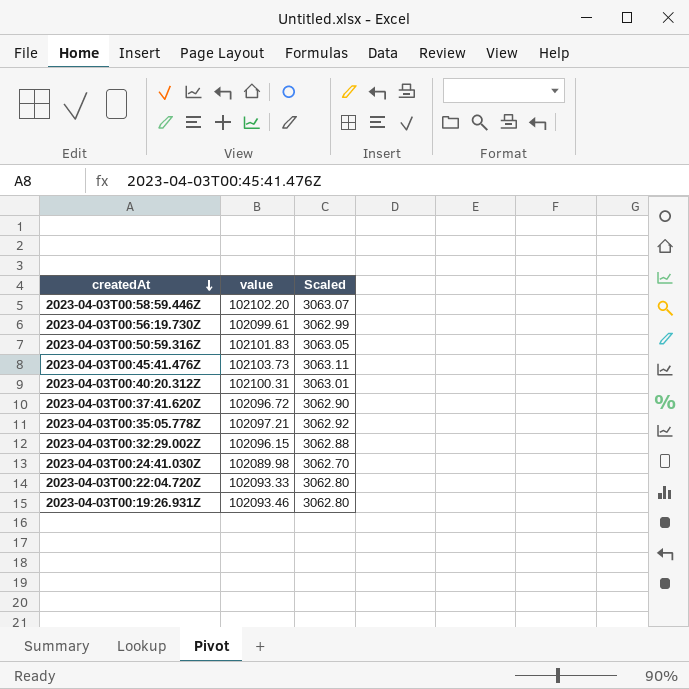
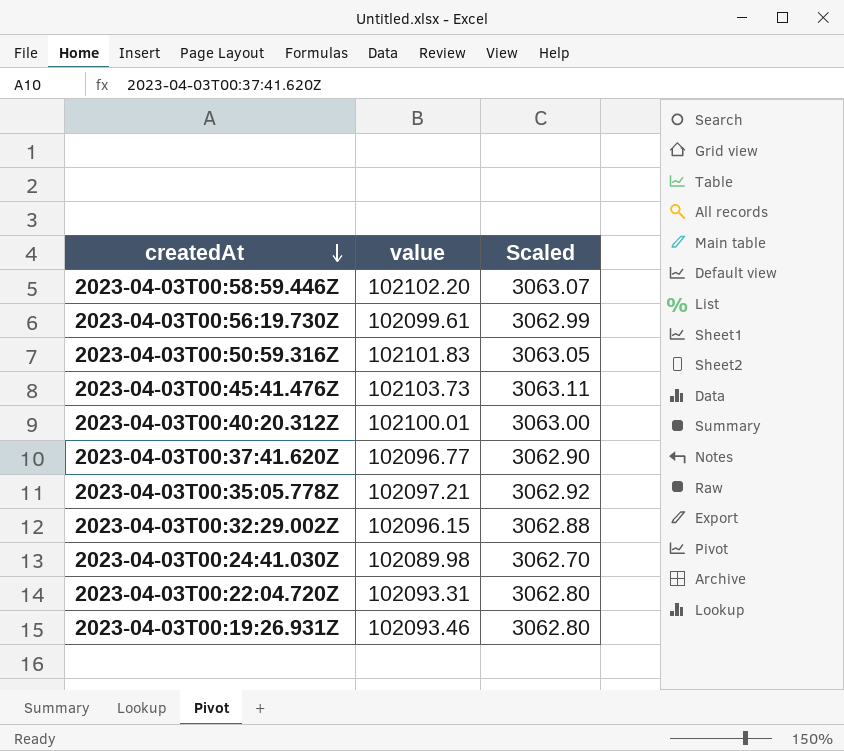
2023-04-03T00:40:20.312Z | value: 102100.31 -> 102100.01
2023-04-03T00:40:20.312Z | Scaled: 3063.01 -> 3063.00
2023-04-03T00:37:41.620Z | value: 102096.72 -> 102096.77
2023-04-03T00:22:04.720Z | value: 102093.33 -> 102093.31

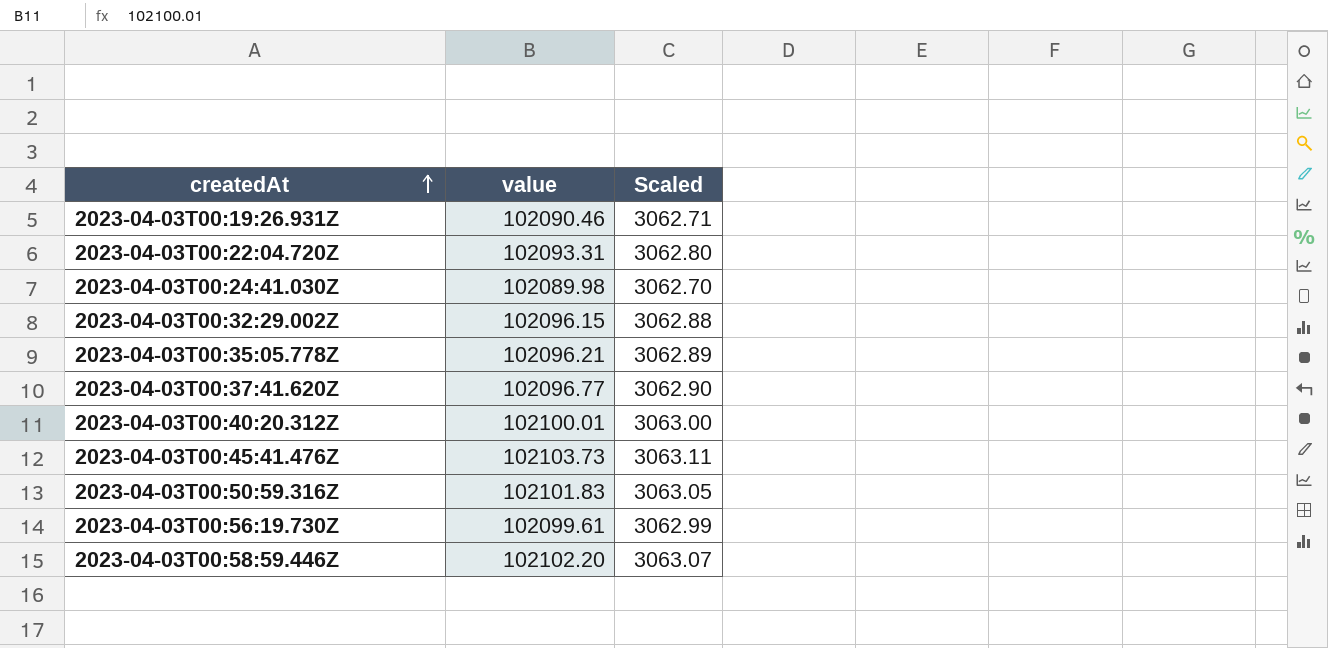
row order: createdAt descending -> createdAt ascending
2023-04-03T00:19:26.931Z | value: 102093.46 -> 102090.46
2023-04-03T00:19:26.931Z | Scaled: 3062.80 -> 3062.71
2023-04-03T00:35:05.778Z | value: 102097.21 -> 102096.21
2023-04-03T00:35:05.778Z | Scaled: 3062.92 -> 3062.89

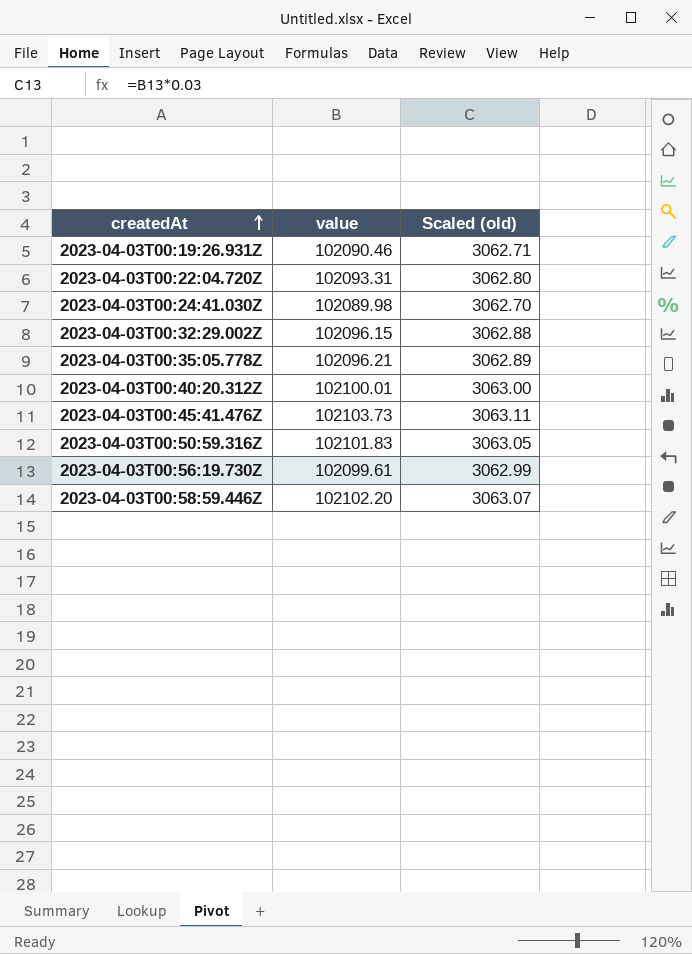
column name: Scaled -> Scaled (old)
row 2023-04-03T00:37:41.620Z: 102096.77 | 3062.90 -> none

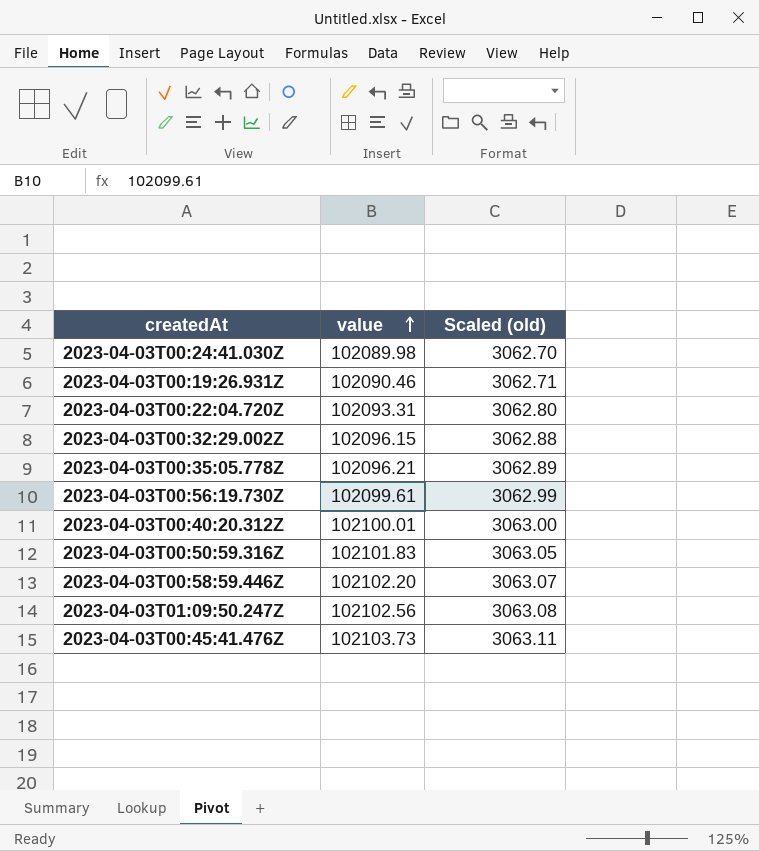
row order: createdAt ascending -> value ascending
row 2023-04-03T01:09:50.247Z: none -> 102102.56 | 3063.08

